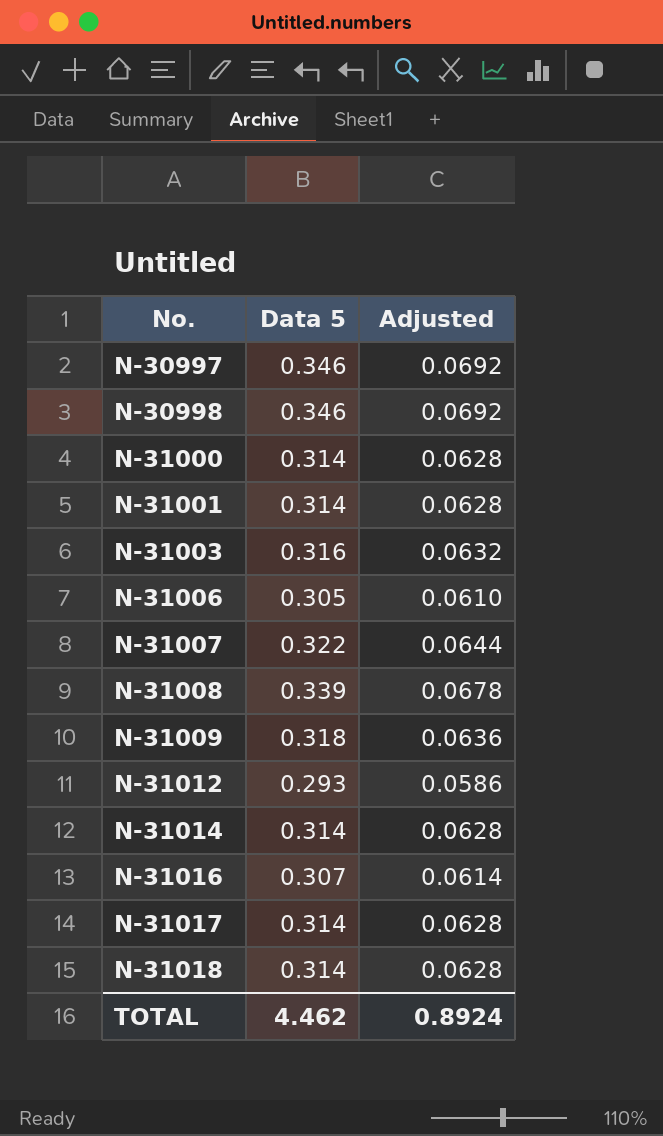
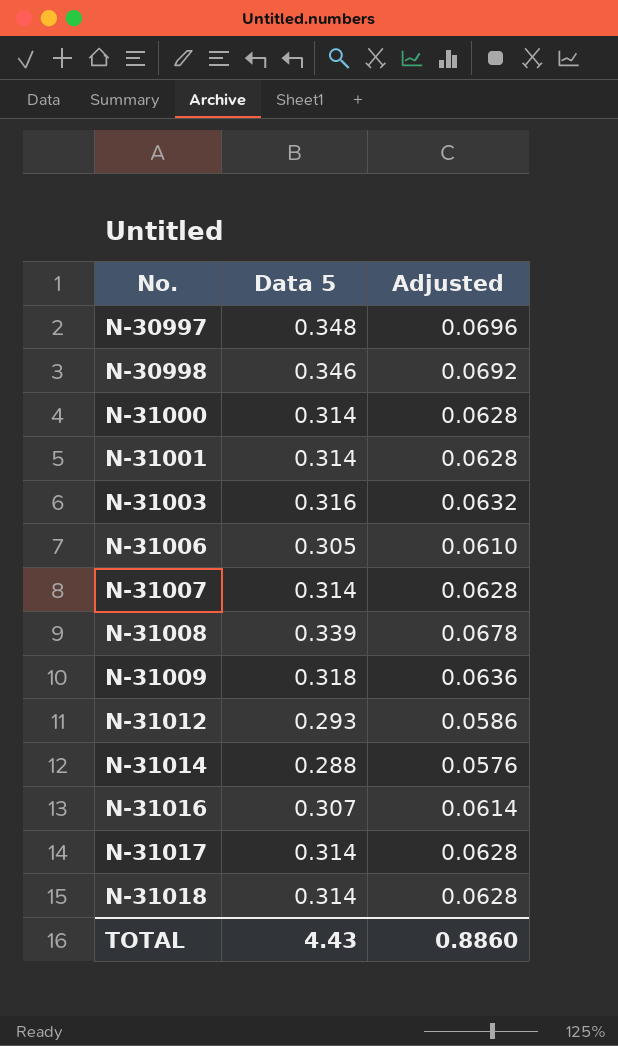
N-30997 | Data 5: 0.346 -> 0.348
N-30997 | Adjusted: 0.0692 -> 0.0696
N-31007 | Data 5: 0.322 -> 0.314
N-31007 | Adjusted: 0.0644 -> 0.0628
N-31014 | Data 5: 0.314 -> 0.288
N-31014 | Adjusted: 0.0628 -> 0.0576
TOTAL | Data 5: 4.462 -> 4.43
TOTAL | Adjusted: 0.8924 -> 0.8860

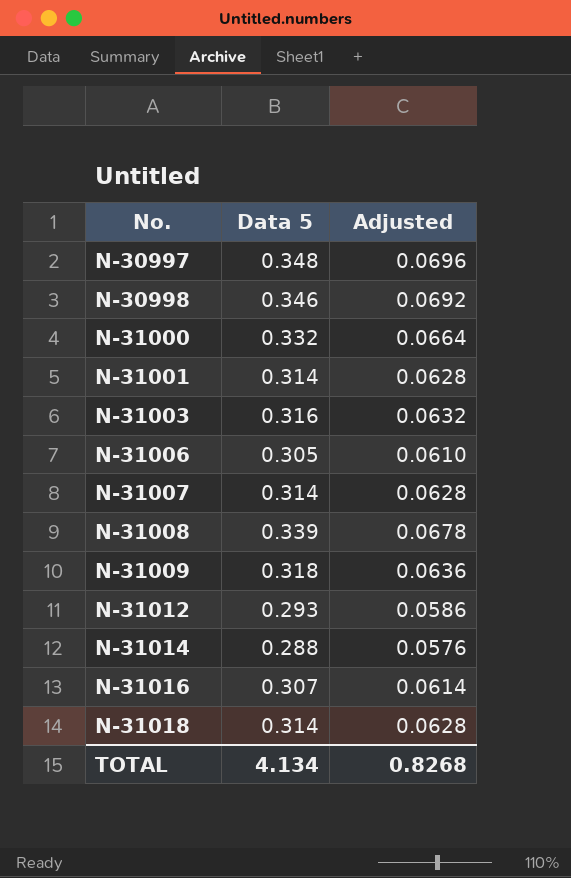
row N-31017: 0.314 | 0.0628 -> none
N-31000 | Data 5: 0.314 -> 0.332
N-31000 | Adjusted: 0.0628 -> 0.0664
TOTAL | Data 5: 4.43 -> 4.134
TOTAL | Adjusted: 0.8860 -> 0.8268

